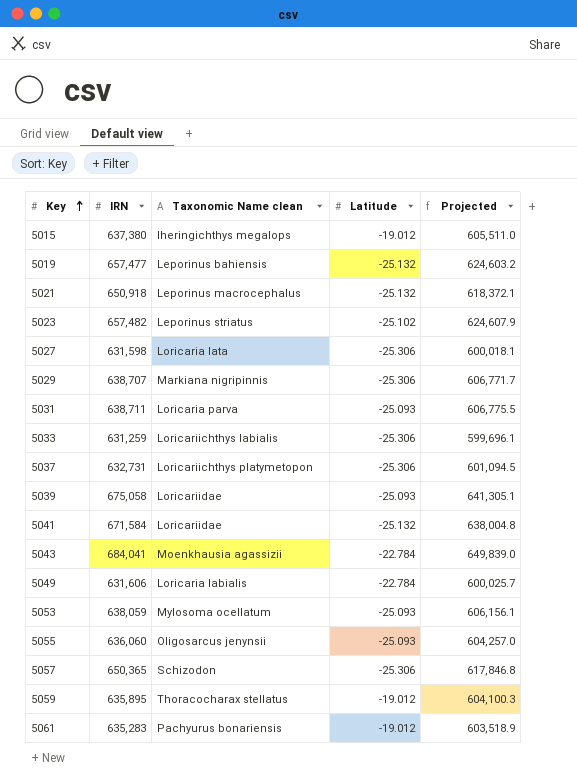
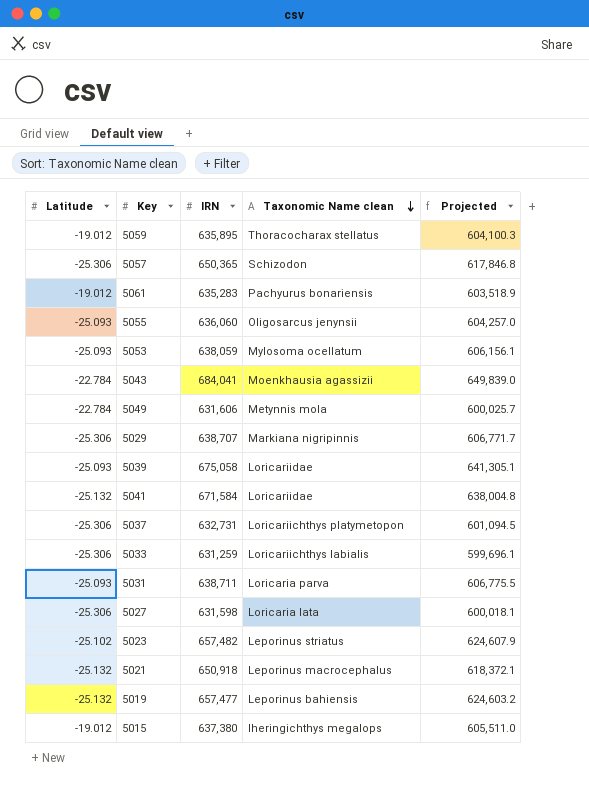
row order: Key ascending -> Taxonomic Name clean descending
column Latitude | position: 4 -> 1
5049 | Taxonomic Name clean: Loricaria labialis -> Metynnis mola

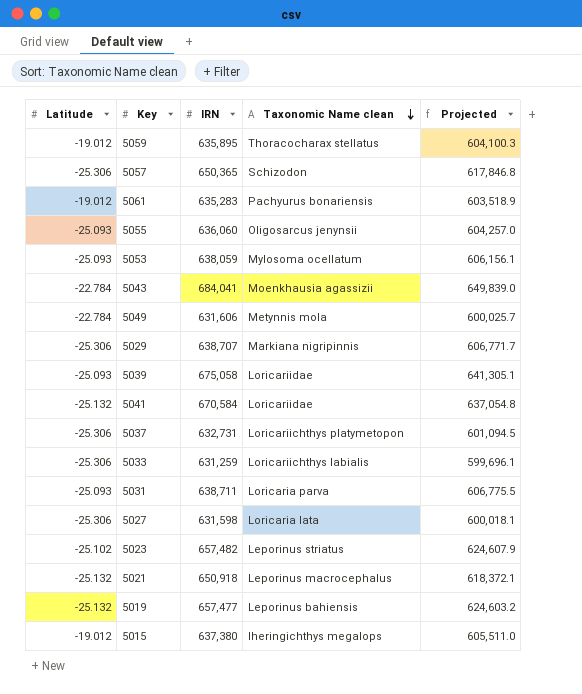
5041 | IRN: 671,584 -> 670,584
5041 | Projected: 638,004.8 -> 637,054.8

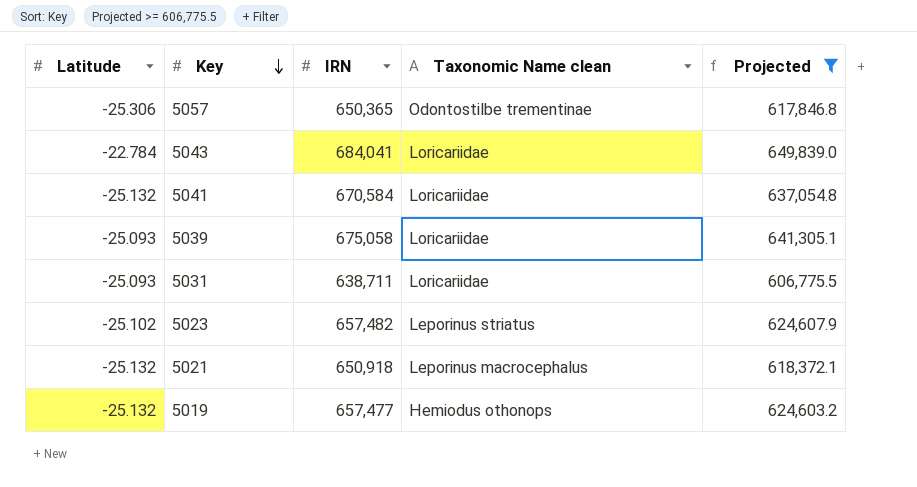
filter: none -> Projected >= 606,775.5
row order: Taxonomic Name clean descending -> Key descending
5057 | Taxonomic Name clean: Schizodon -> Odontostilbe trementinae
5043 | Taxonomic Name clean: Moenkhausia agassizii -> Loricariidae
5031 | Taxonomic Name clean: Loricaria parva -> Loricariidae
5019 | Taxonomic Name clean: Leporinus bahiensis -> Hemiodus othonops

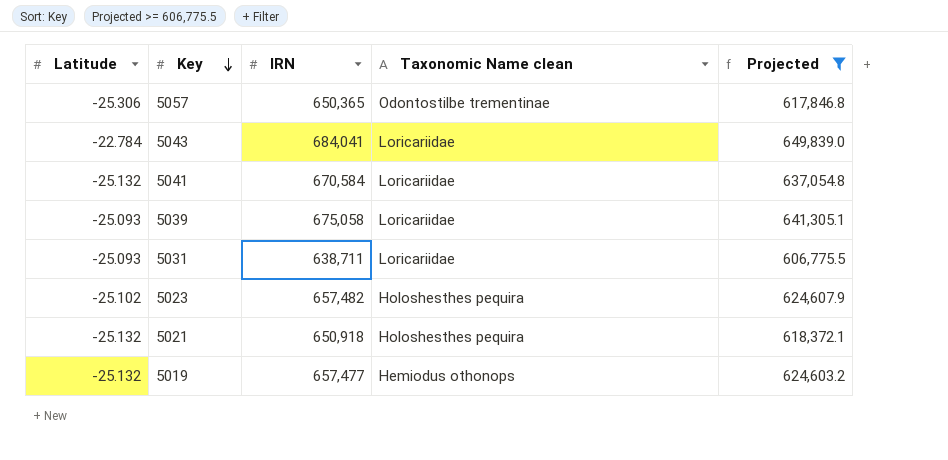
5023 | Taxonomic Name clean: Leporinus striatus -> Holoshesthes pequira
5021 | Taxonomic Name clean: Leporinus macrocephalus -> Holoshesthes pequira

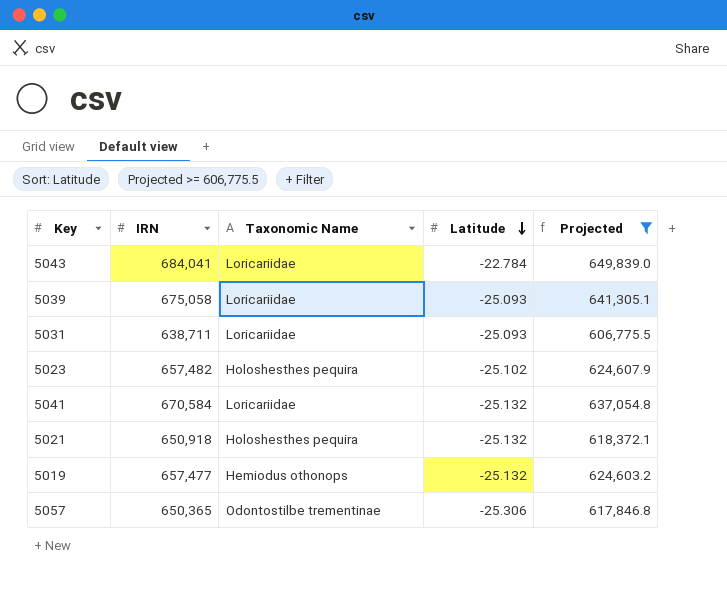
row order: Key descending -> Latitude descending
column name: Taxonomic Name clean -> Taxonomic Name
column Latitude | position: 1 -> 4

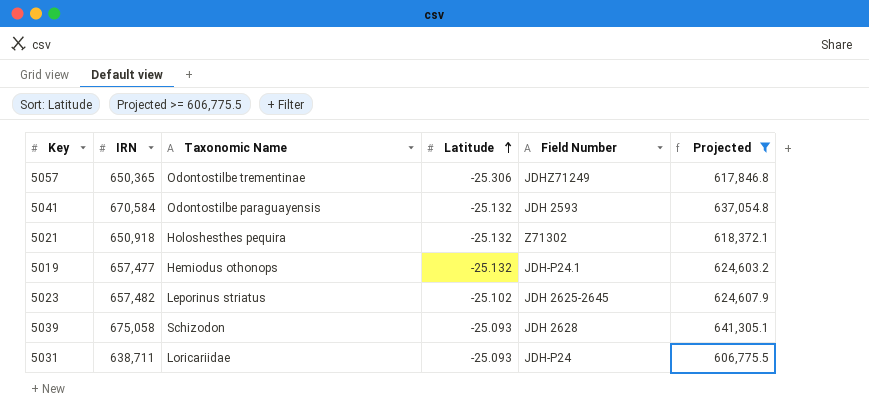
row order: Latitude descending -> Latitude ascending
column Field Number | position: none -> 5
row 5043: 684,041 | Loricariidae | -22.784 | 649,839.0 -> none
5041 | Taxonomic Name: Loricariidae -> Odontostilbe paraguayensis
5023 | Taxonomic Name: Holoshesthes pequira -> Leporinus striatus
5039 | Taxonomic Name: Loricariidae -> Schizodon

